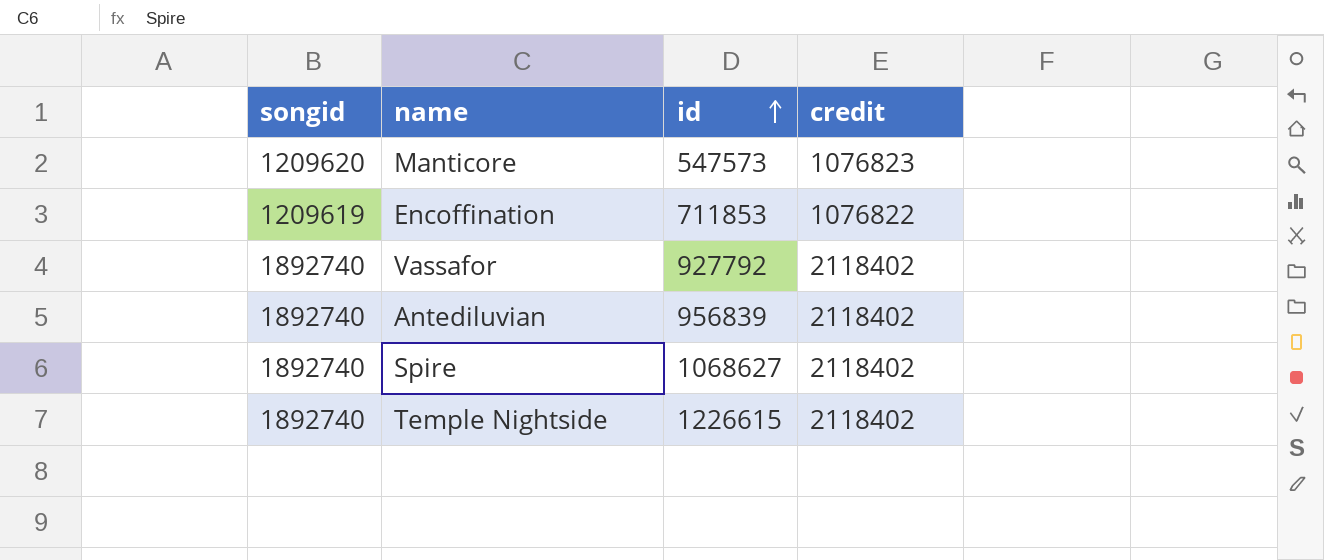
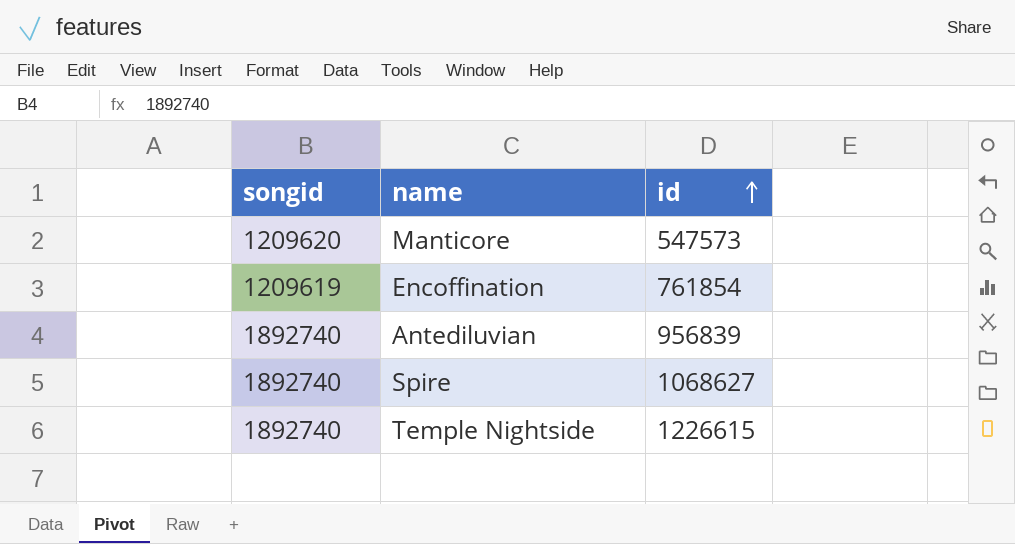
column credit | position: 4 -> none
row Vassafor: 1892740 | 927792 | 2118402 -> none
Encoffination | id: 711853 -> 761854

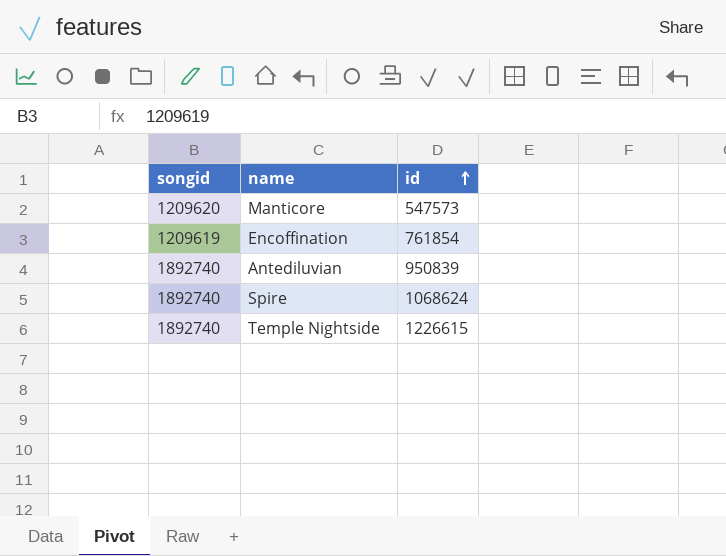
Antediluvian | id: 956839 -> 950839
Spire | id: 1068627 -> 1068624

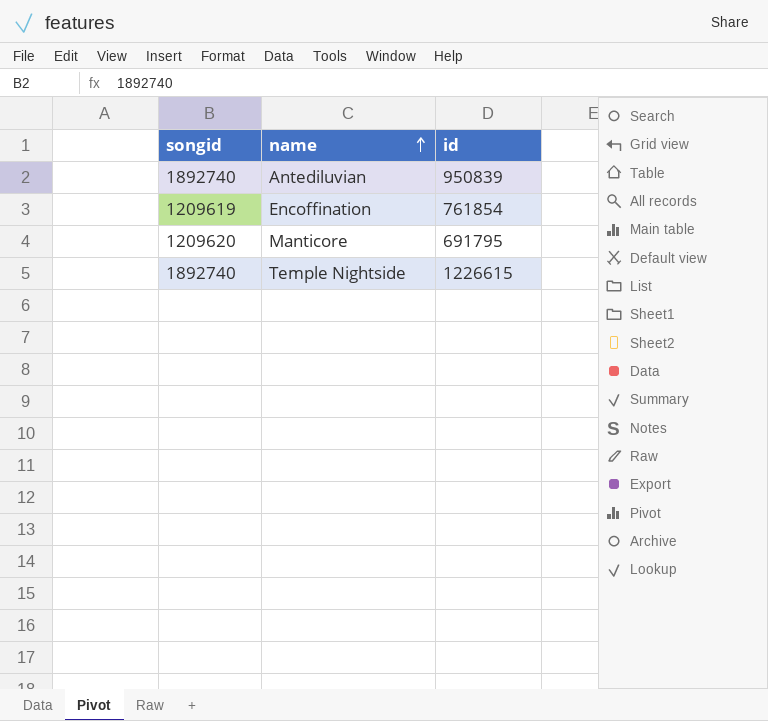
row order: id ascending -> name ascending
row Spire: 1892740 | 1068624 -> none
Manticore | id: 547573 -> 691795

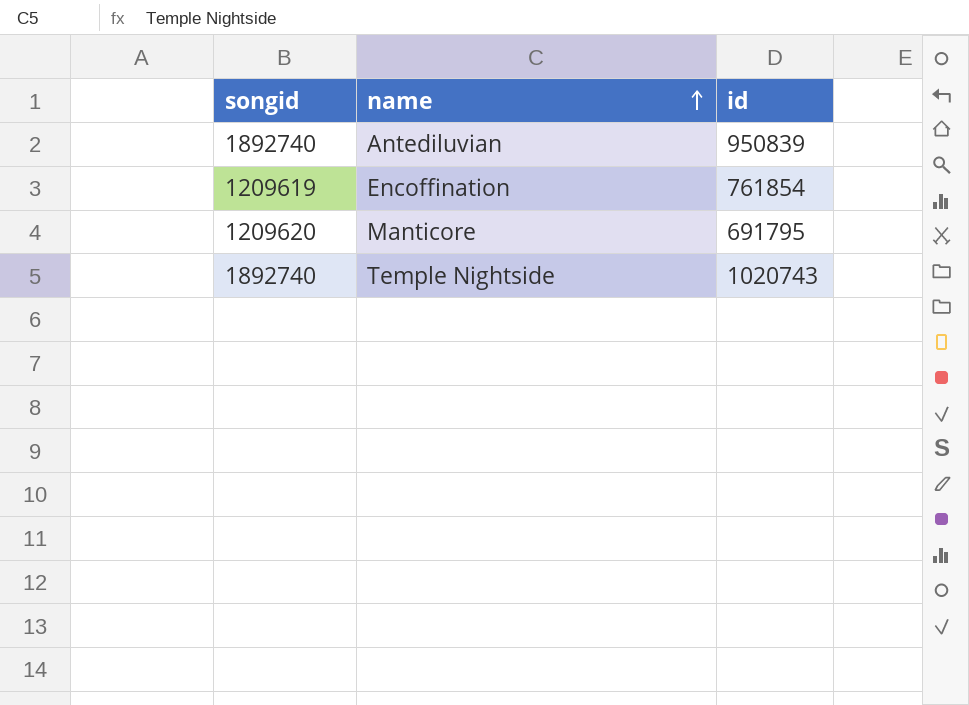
Temple Nightside | id: 1226615 -> 1020743

